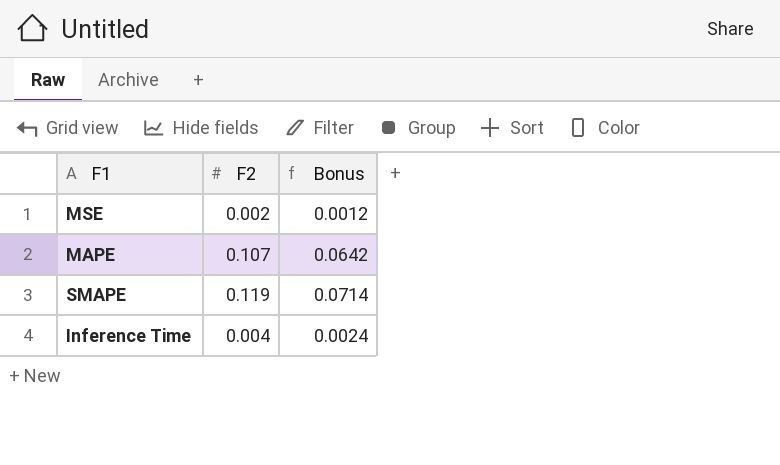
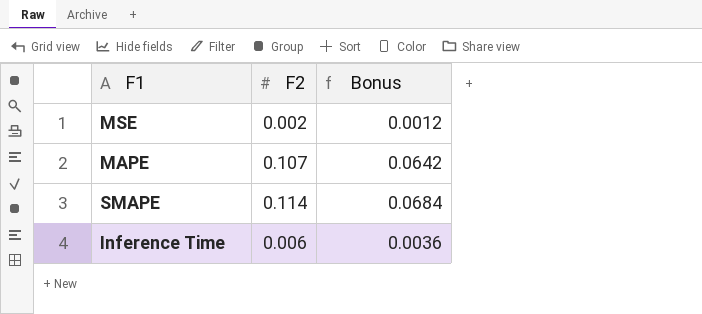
SMAPE | F2: 0.119 -> 0.114
SMAPE | Bonus: 0.0714 -> 0.0684
Inference Time | F2: 0.004 -> 0.006
Inference Time | Bonus: 0.0024 -> 0.0036

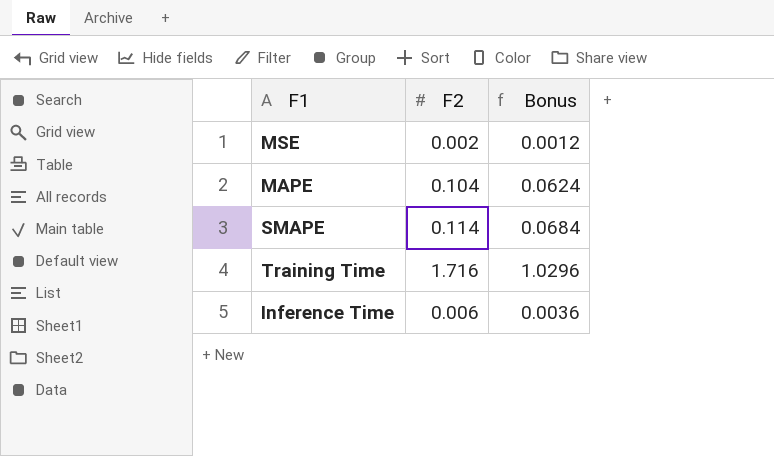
MAPE | F2: 0.107 -> 0.104
MAPE | Bonus: 0.0642 -> 0.0624
row Training Time: none -> 1.716 | 1.0296

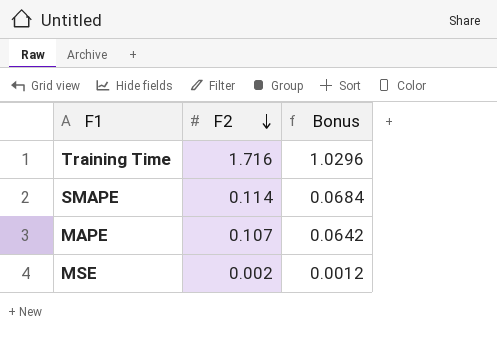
row order: none -> F2 descending
row Inference Time: 0.006 | 0.0036 -> none
MAPE | F2: 0.104 -> 0.107
MAPE | Bonus: 0.0624 -> 0.0642

